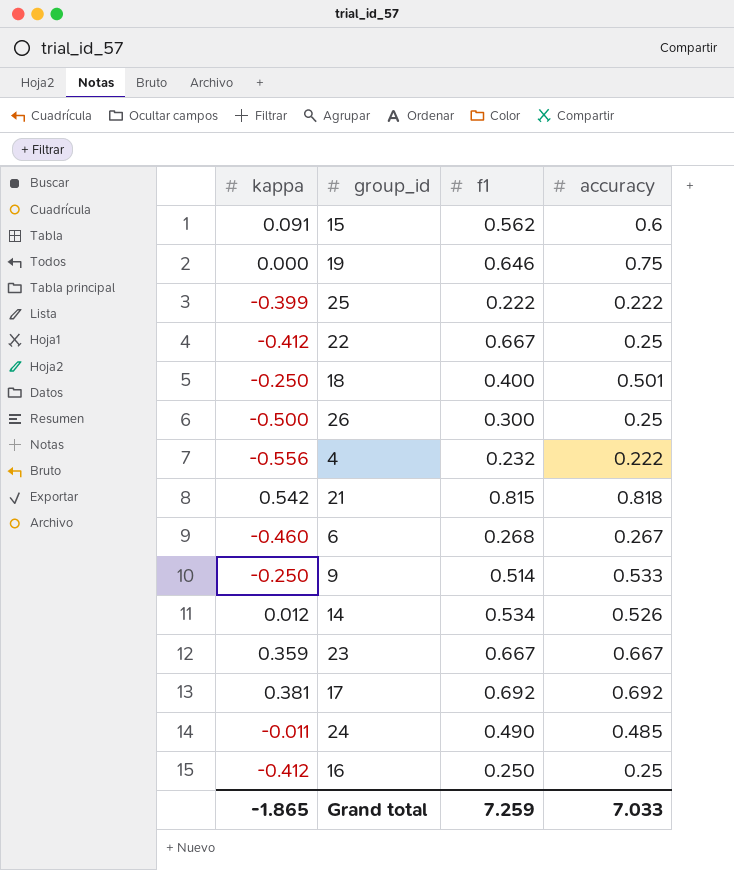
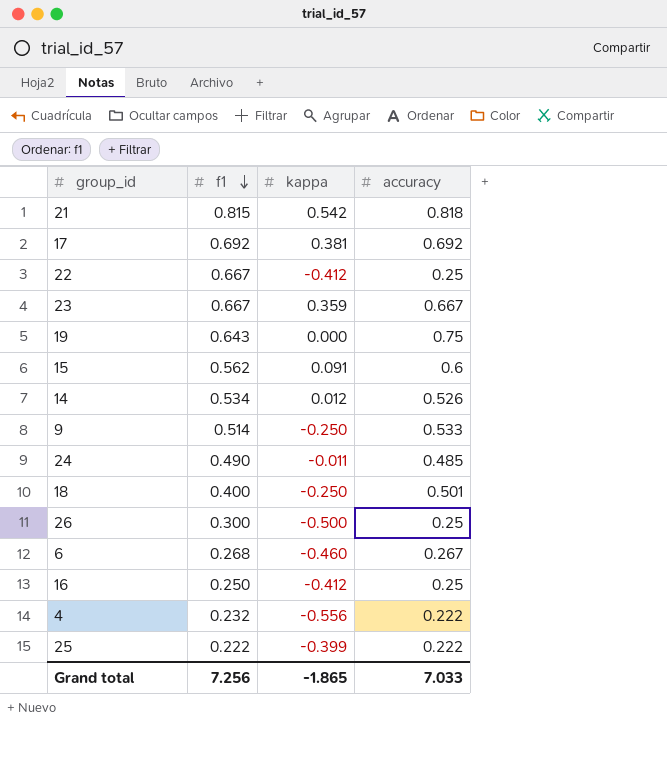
row order: none -> f1 descending
column kappa | position: 1 -> 3
19 | f1: 0.646 -> 0.643
Grand total | f1: 7.259 -> 7.256

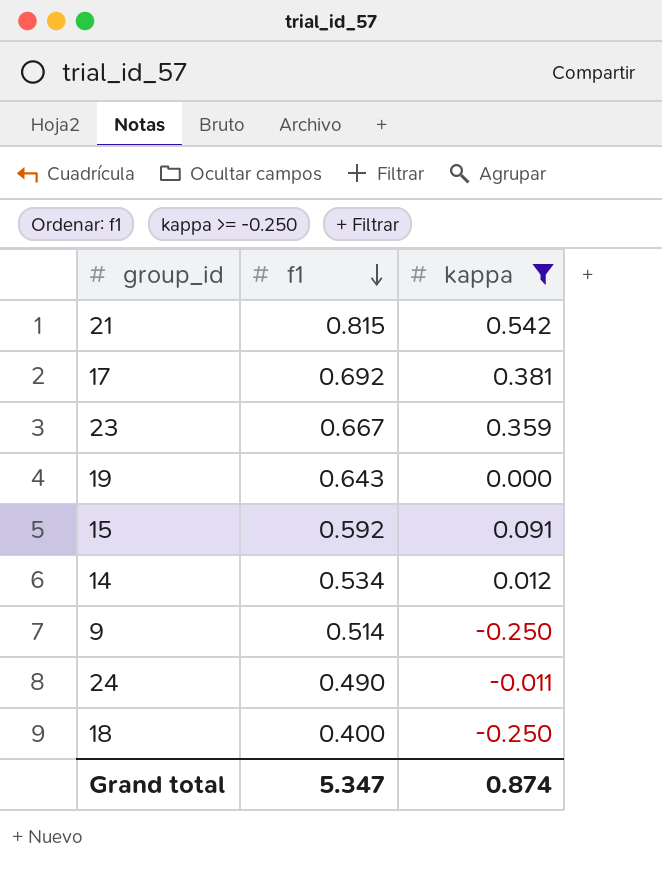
filter: none -> kappa >= -0.250
column accuracy | position: 4 -> none
15 | f1: 0.562 -> 0.592
Grand total | f1: 7.256 -> 5.347
Grand total | kappa: -1.865 -> 0.874

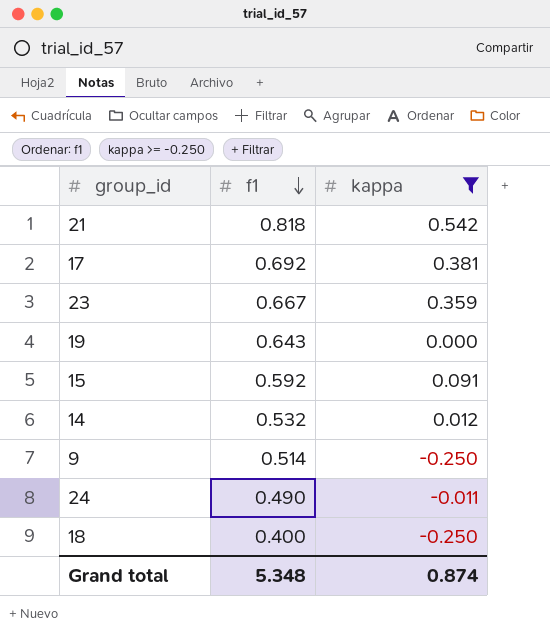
21 | f1: 0.815 -> 0.818
14 | f1: 0.534 -> 0.532
Grand total | f1: 5.347 -> 5.348

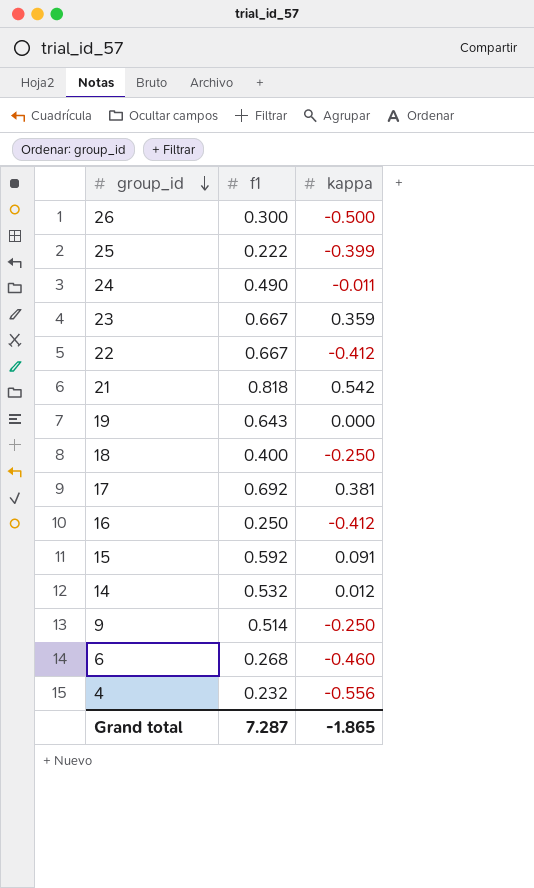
filter: kappa >= -0.250 -> none
row order: f1 descending -> group_id descending
Grand total | f1: 5.348 -> 7.287
Grand total | kappa: 0.874 -> -1.865

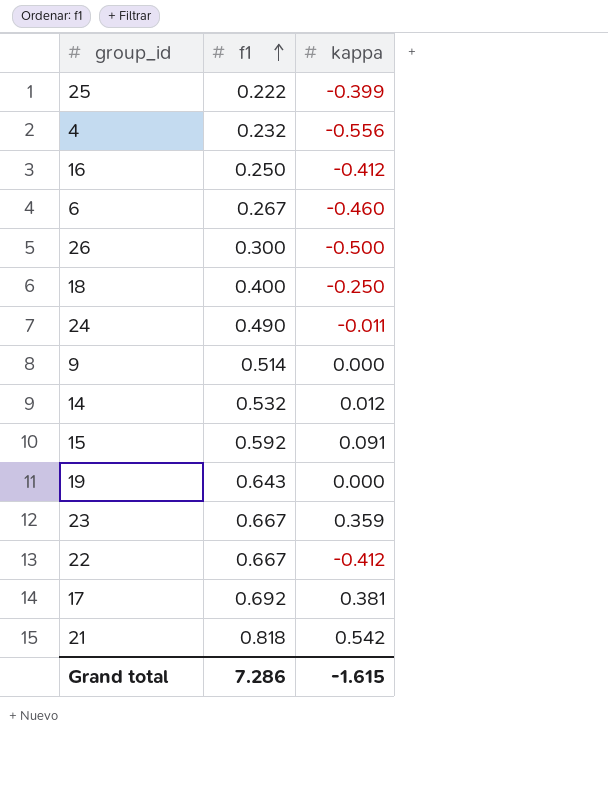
row order: group_id descending -> f1 ascending
6 | f1: 0.268 -> 0.267
9 | kappa: -0.250 -> 0.000
Grand total | f1: 7.287 -> 7.286
Grand total | kappa: -1.865 -> -1.615

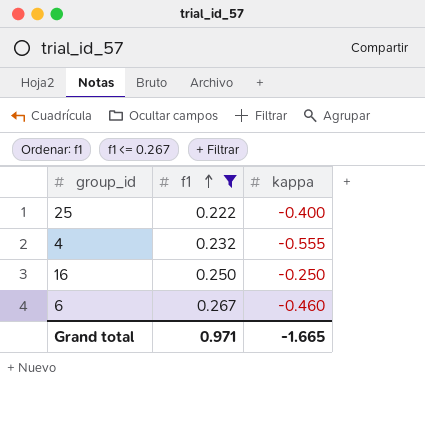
filter: none -> f1 <= 0.267
25 | kappa: -0.399 -> -0.400
4 | kappa: -0.556 -> -0.555
16 | kappa: -0.412 -> -0.250
Grand total | f1: 7.286 -> 0.971
Grand total | kappa: -1.615 -> -1.665

